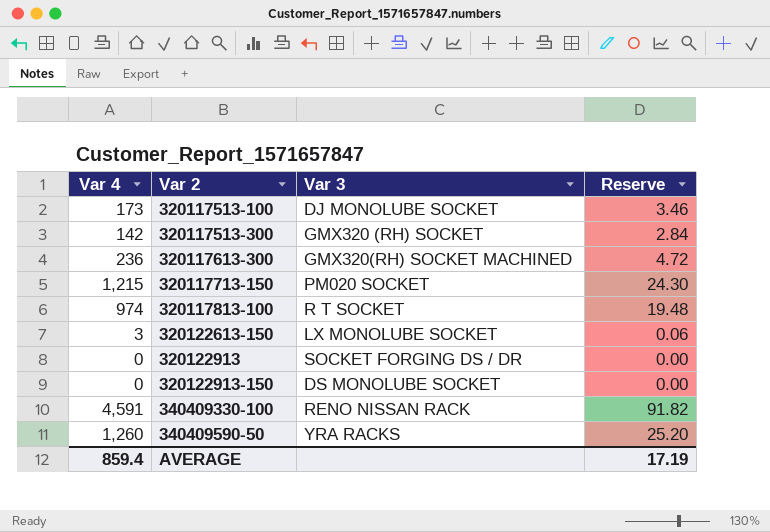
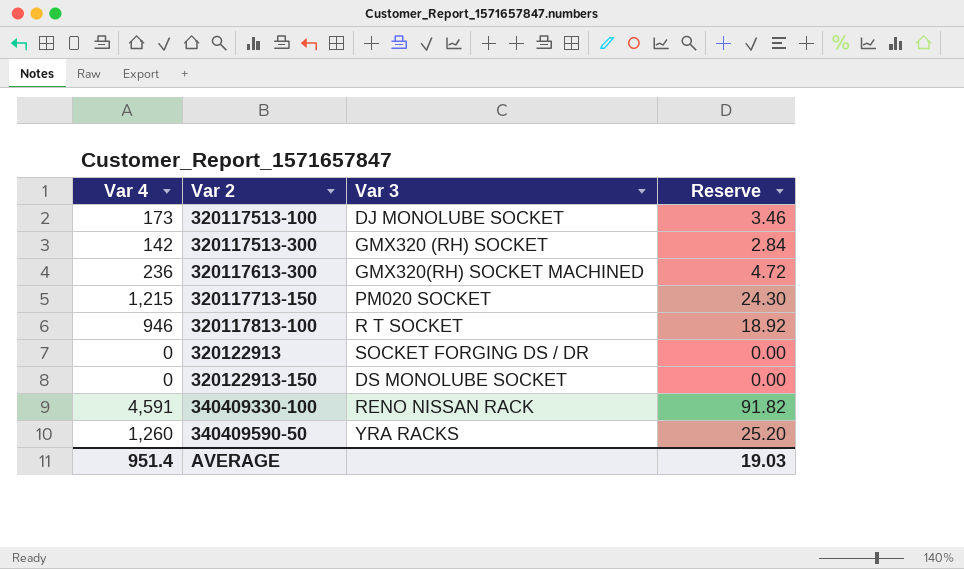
row 320122613-150: 3 | LX MONOLUBE SOCKET | 0.06 -> none
320117813-100 | Var 4: 974 -> 946
320117813-100 | Reserve: 19.48 -> 18.92
AVERAGE | Var 4: 859.4 -> 951.4
AVERAGE | Reserve: 17.19 -> 19.03

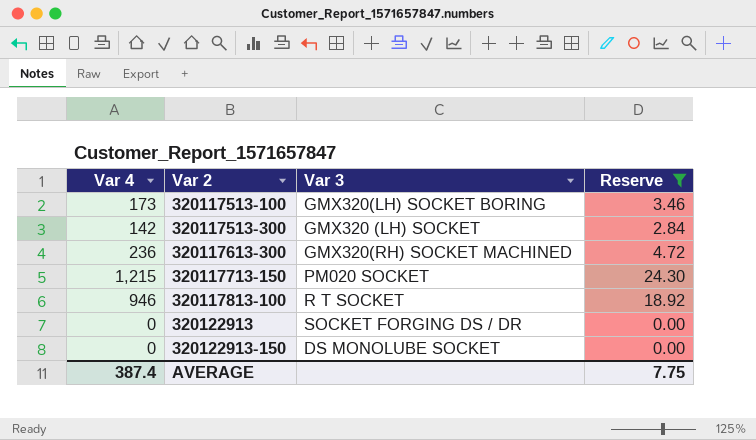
filter: none -> Reserve <= 24.30
320117513-100 | Var 3: DJ MONOLUBE SOCKET -> GMX320(LH) SOCKET BORING
320117513-300 | Var 3: GMX320 (RH) SOCKET -> GMX320 (LH) SOCKET
AVERAGE | Var 4: 951.4 -> 387.4
AVERAGE | Reserve: 19.03 -> 7.75

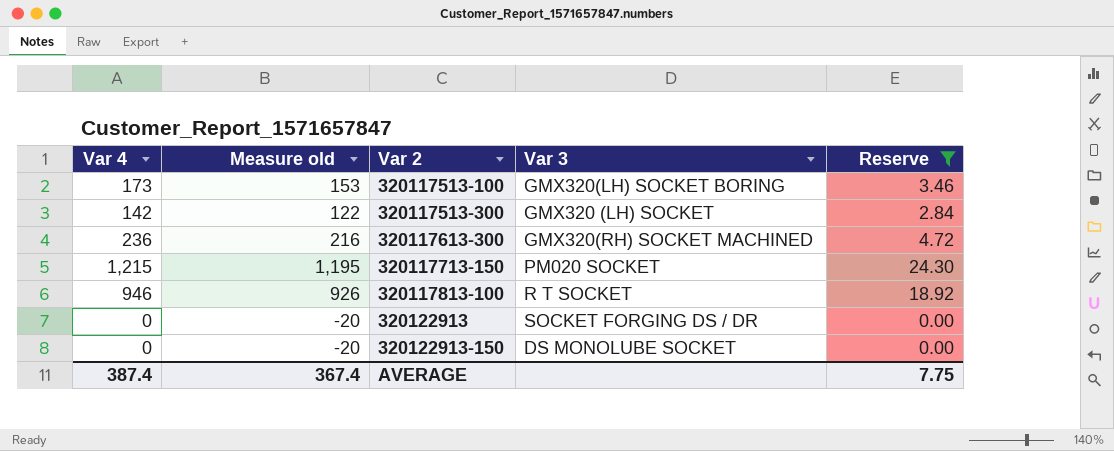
column Measure old | formula: none -> [Var 4] - 20

